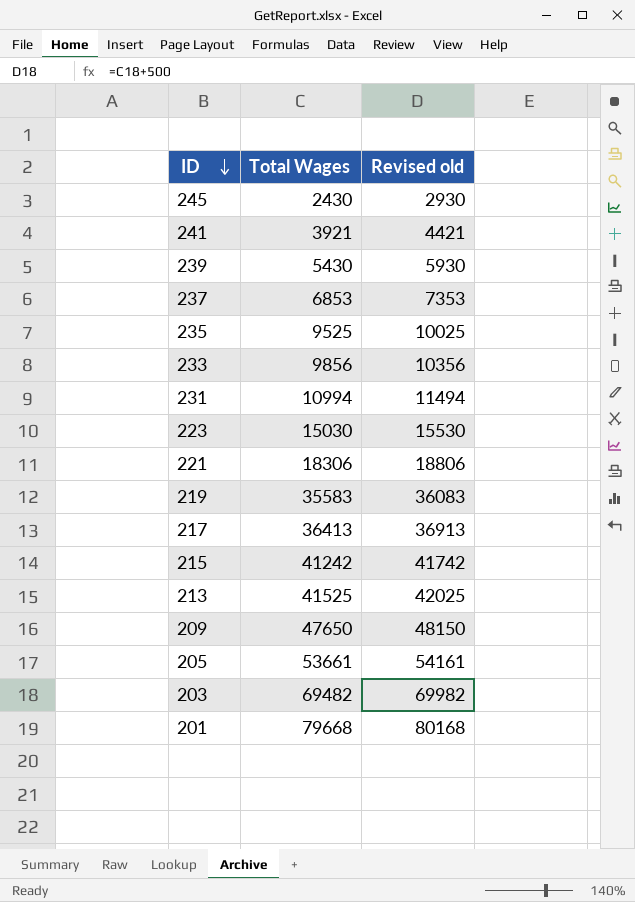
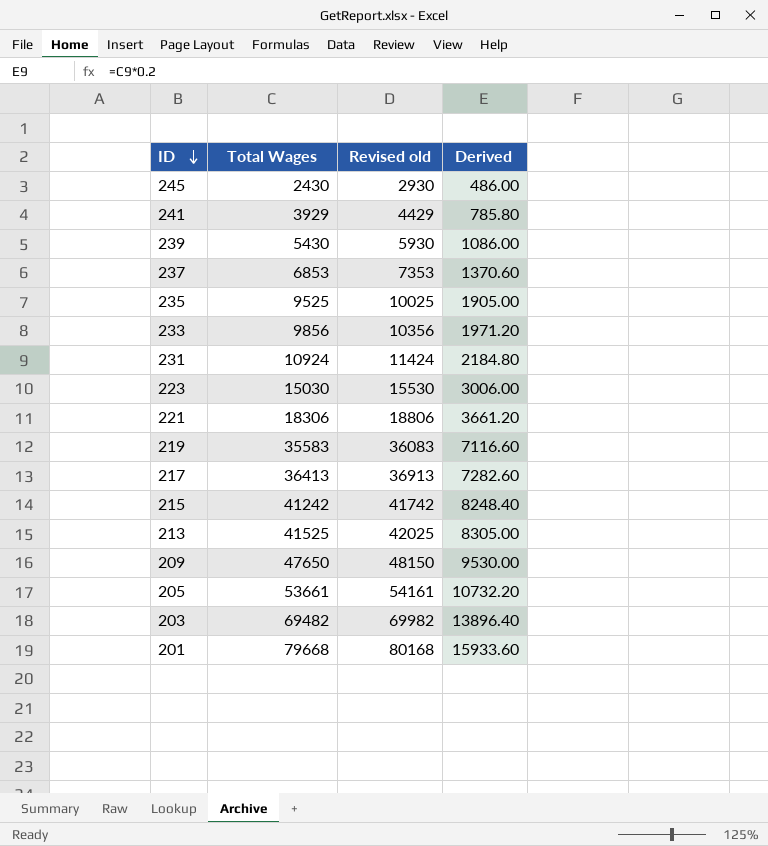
column Derived | formula: none -> [Total Wages] * 0.2
241 | Total Wages: 3921 -> 3929
241 | Revised old: 4421 -> 4429
231 | Total Wages: 10994 -> 10924
231 | Revised old: 11494 -> 11424

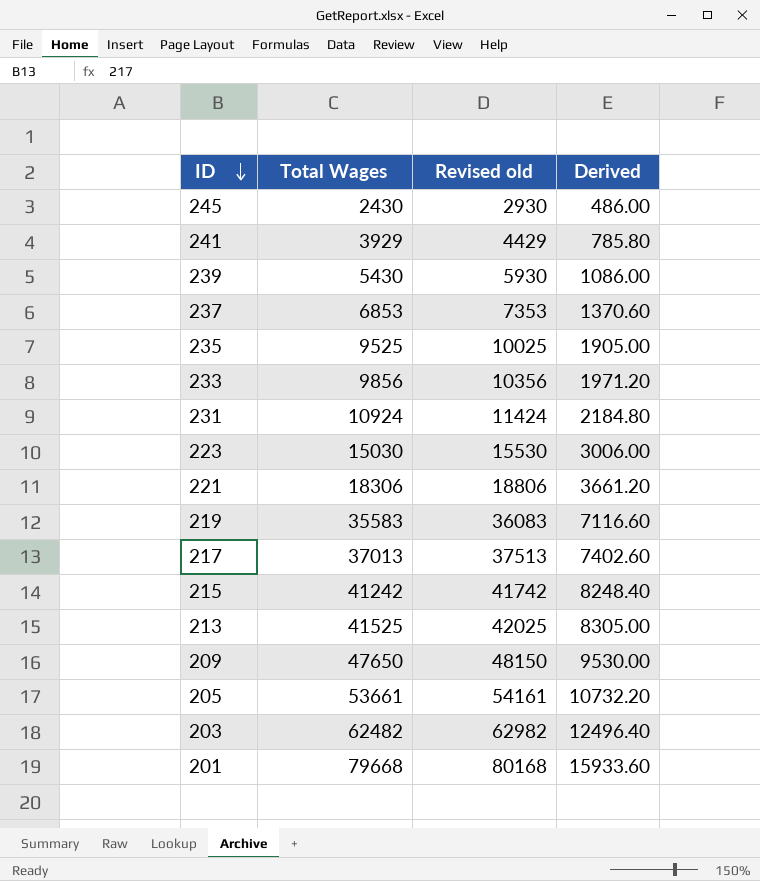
217 | Total Wages: 36413 -> 37013
217 | Revised old: 36913 -> 37513
217 | Derived: 7282.60 -> 7402.60
203 | Total Wages: 69482 -> 62482
203 | Revised old: 69982 -> 62982
203 | Derived: 13896.40 -> 12496.40

